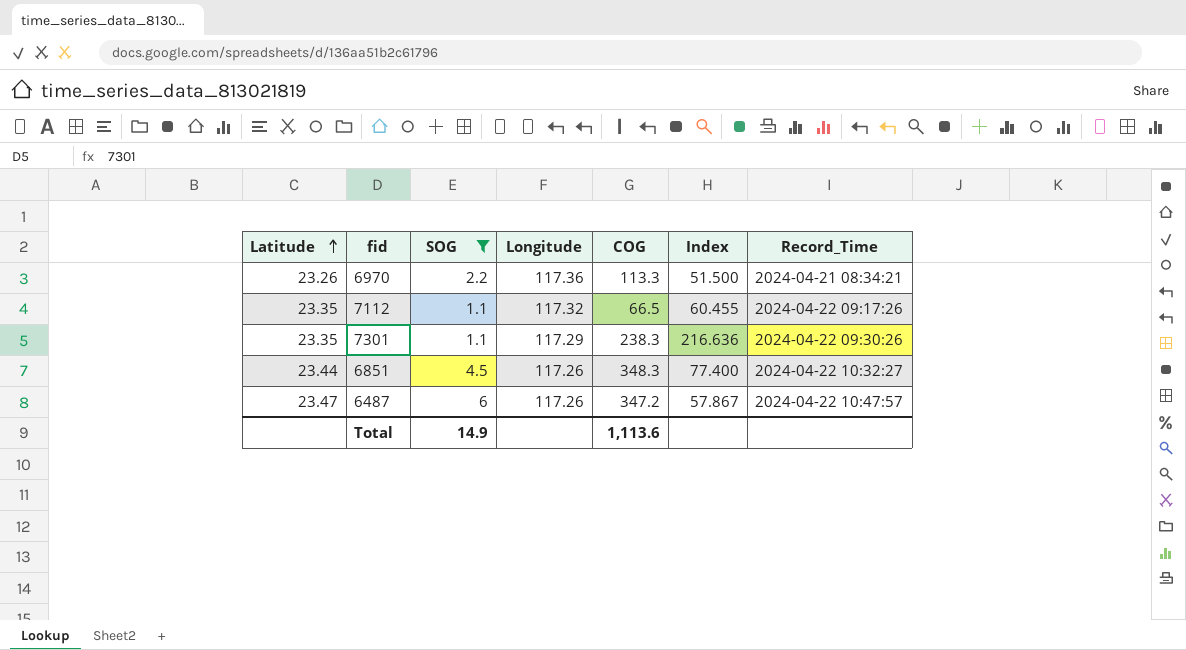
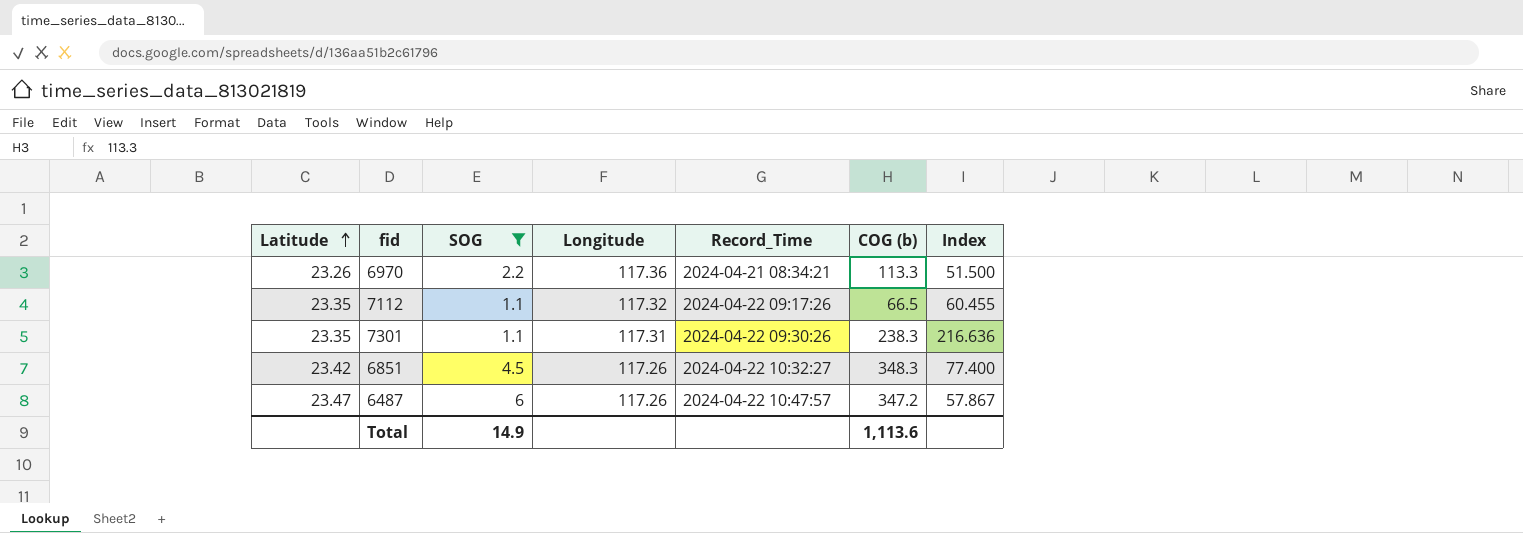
column Record_Time | position: 7 -> 5
column name: COG -> COG (b)
7301 | Longitude: 117.29 -> 117.31
6851 | Latitude: 23.44 -> 23.42

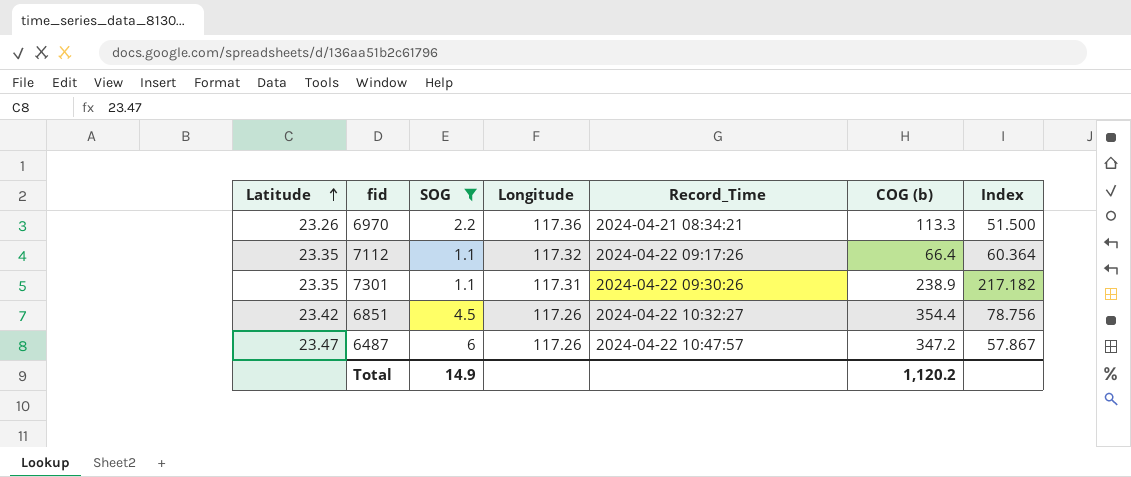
7112 | COG (b): 66.5 -> 66.4
7112 | Index: 60.455 -> 60.364
7301 | COG (b): 238.3 -> 238.9
7301 | Index: 216.636 -> 217.182
6851 | COG (b): 348.3 -> 354.4
6851 | Index: 77.400 -> 78.756
Total | COG (b): 1,113.6 -> 1,120.2

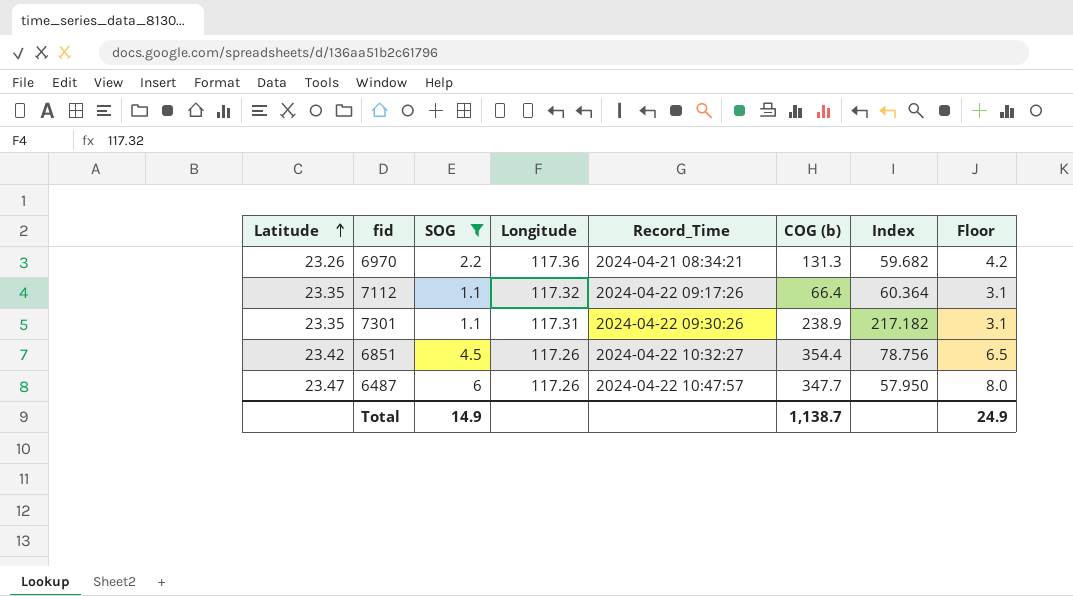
column Floor | formula: none -> [SOG] + 2
6970 | COG (b): 113.3 -> 131.3
6970 | Index: 51.500 -> 59.682
6487 | COG (b): 347.2 -> 347.7
6487 | Index: 57.867 -> 57.950
Total | COG (b): 1,120.2 -> 1,138.7

